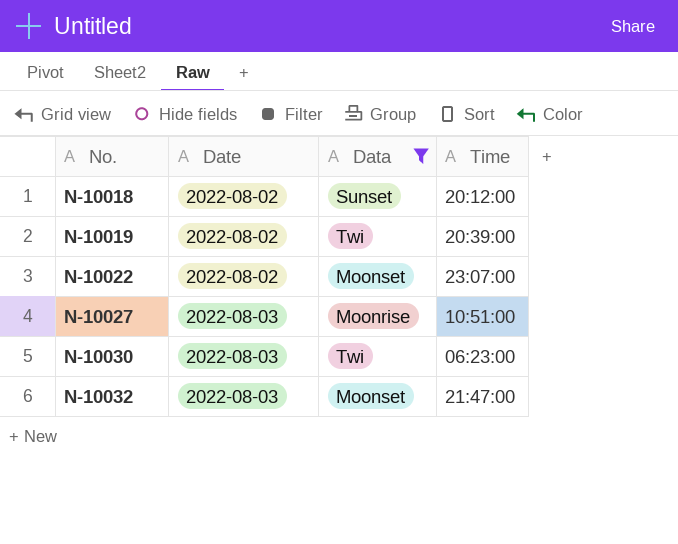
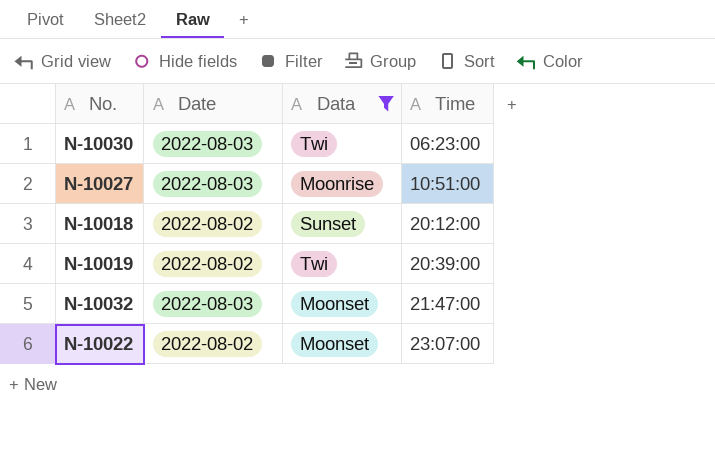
row order: No. ascending -> Time ascending

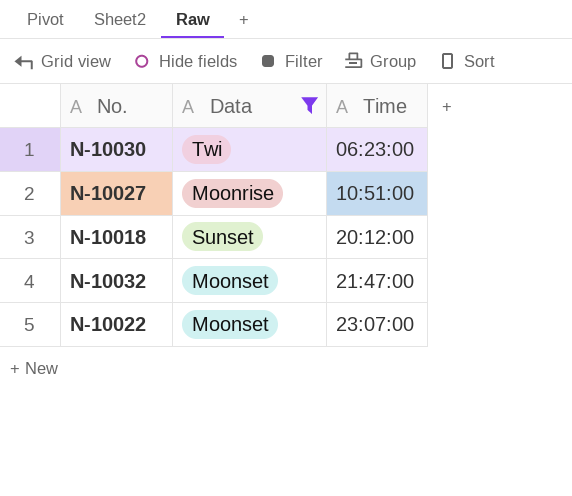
column Date | position: 2 -> none
row N-10019: 2022-08-02 | Twi | 20:39:00 -> none

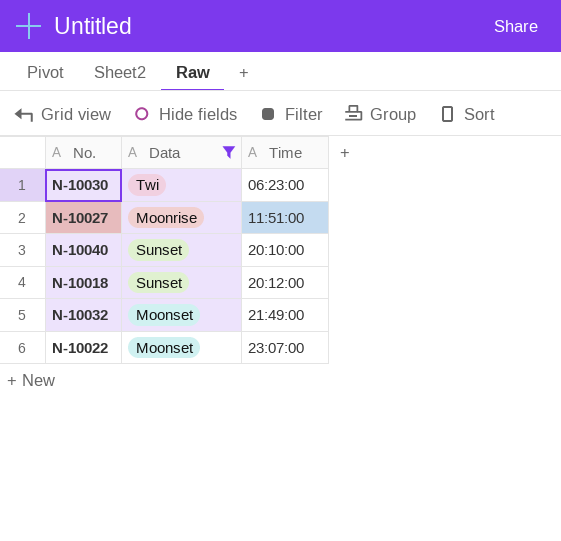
N-10027 | Time: 10:51:00 -> 11:51:00
row N-10040: none -> Sunset | 20:10:00
N-10032 | Time: 21:47:00 -> 21:49:00

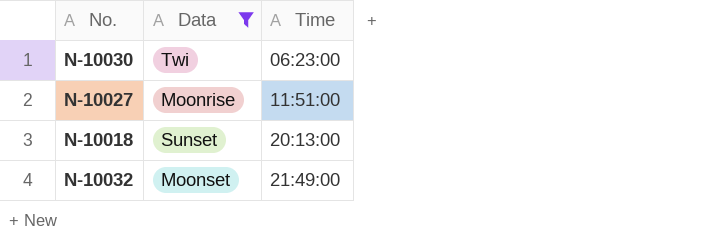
row N-10040: Sunset | 20:10:00 -> none
row N-10022: Moonset | 23:07:00 -> none
N-10018 | Time: 20:12:00 -> 20:13:00

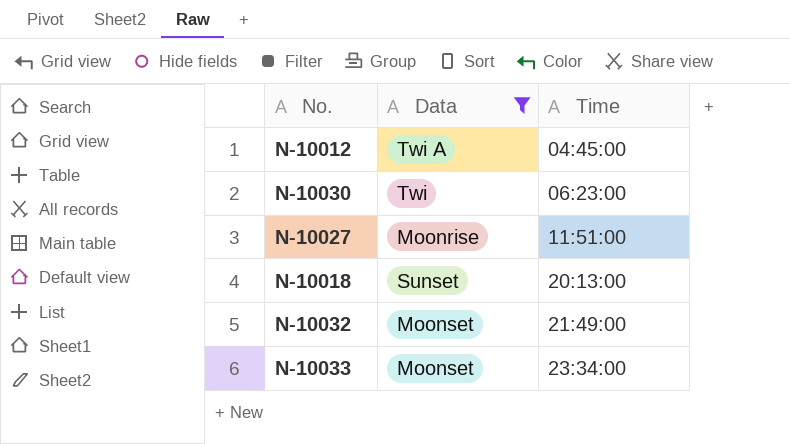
row N-10012: none -> Twi A | 04:45:00
row N-10033: none -> Moonset | 23:34:00

